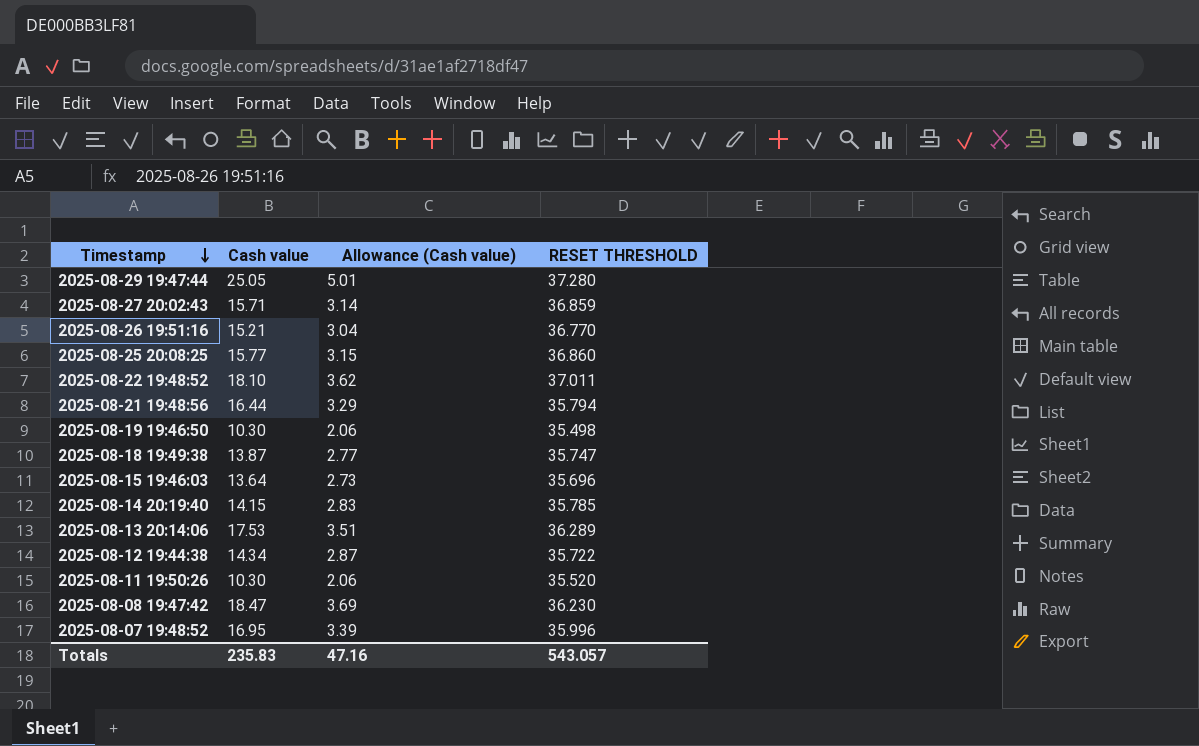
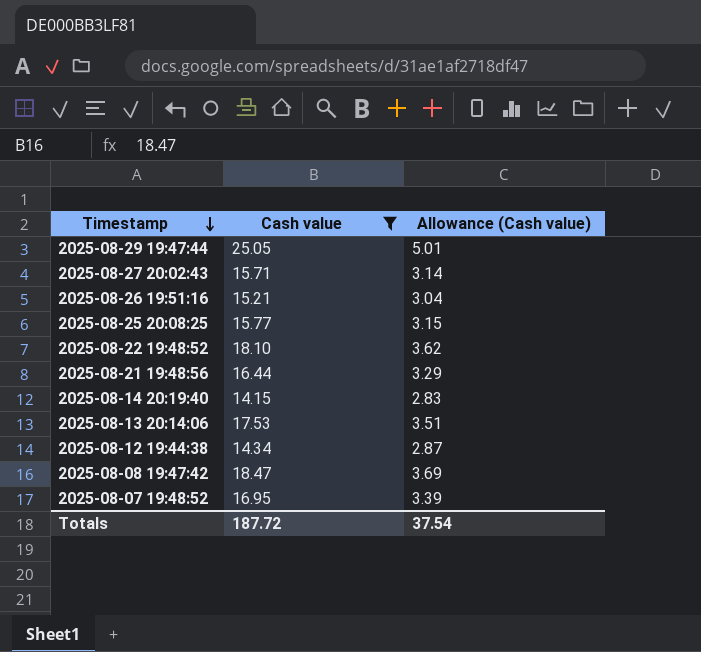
filter: none -> Cash value >= 14.15
column RESET THRESHOLD | position: 4 -> none
Totals | Cash value: 235.83 -> 187.72
Totals | Allowance (Cash value): 47.16 -> 37.54

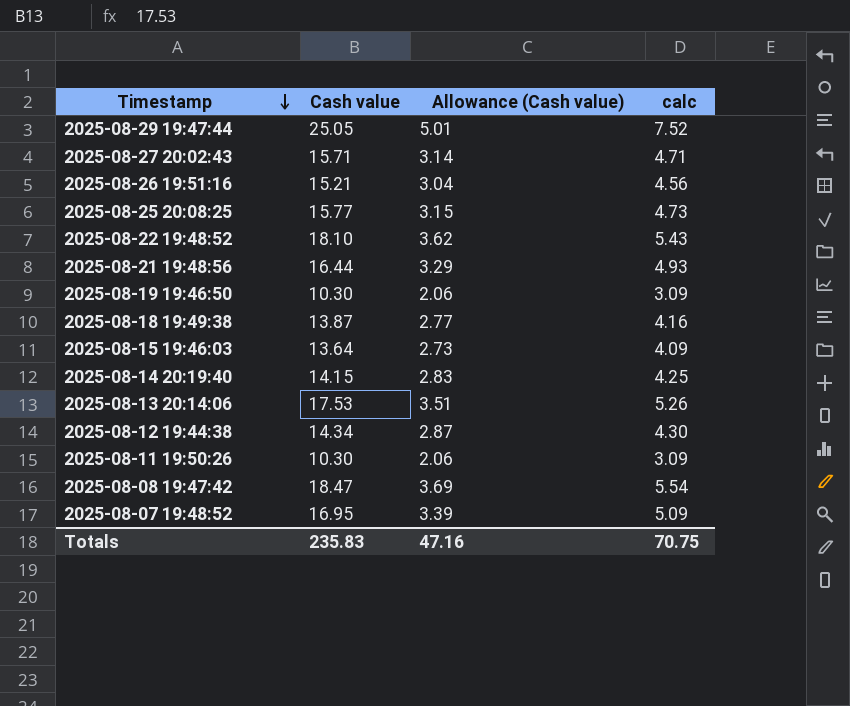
filter: Cash value >= 14.15 -> none
column calc | formula: none -> [Cash value] * 0.3
Totals | Cash value: 187.72 -> 235.83
Totals | Allowance (Cash value): 37.54 -> 47.16

